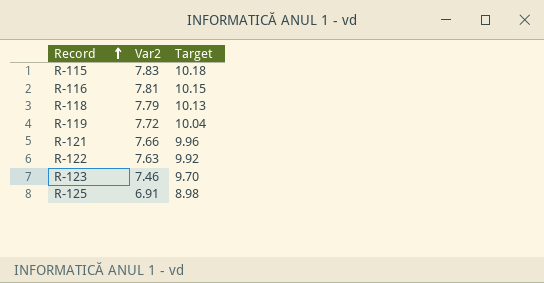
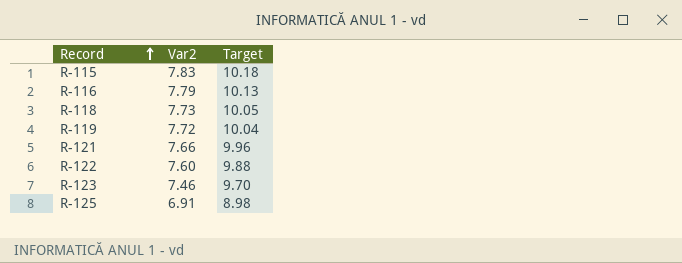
R-116 | Var2: 7.81 -> 7.79
R-116 | Target: 10.15 -> 10.13
R-118 | Var2: 7.79 -> 7.73
R-118 | Target: 10.13 -> 10.05
R-122 | Var2: 7.63 -> 7.60
R-122 | Target: 9.92 -> 9.88

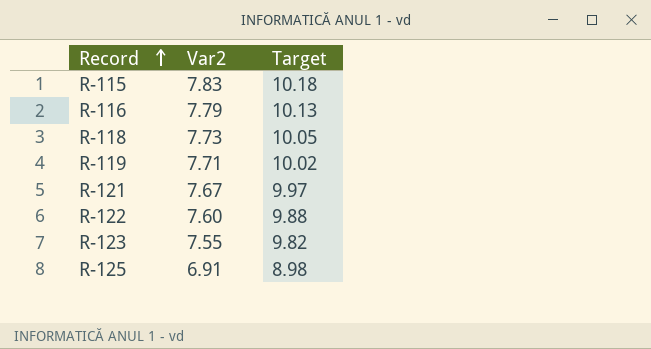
R-119 | Var2: 7.72 -> 7.71
R-119 | Target: 10.04 -> 10.02
R-121 | Var2: 7.66 -> 7.67
R-121 | Target: 9.96 -> 9.97
R-123 | Var2: 7.46 -> 7.55
R-123 | Target: 9.70 -> 9.82

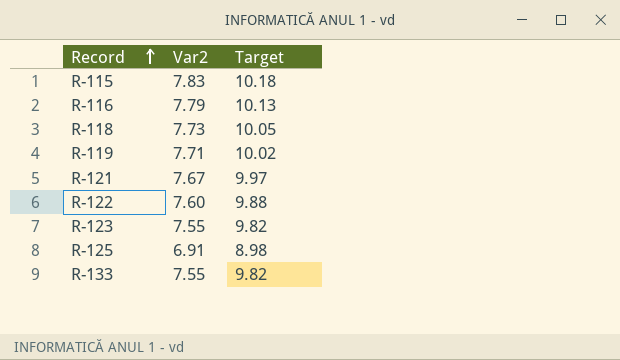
row R-133: none -> 7.55 | 9.82

